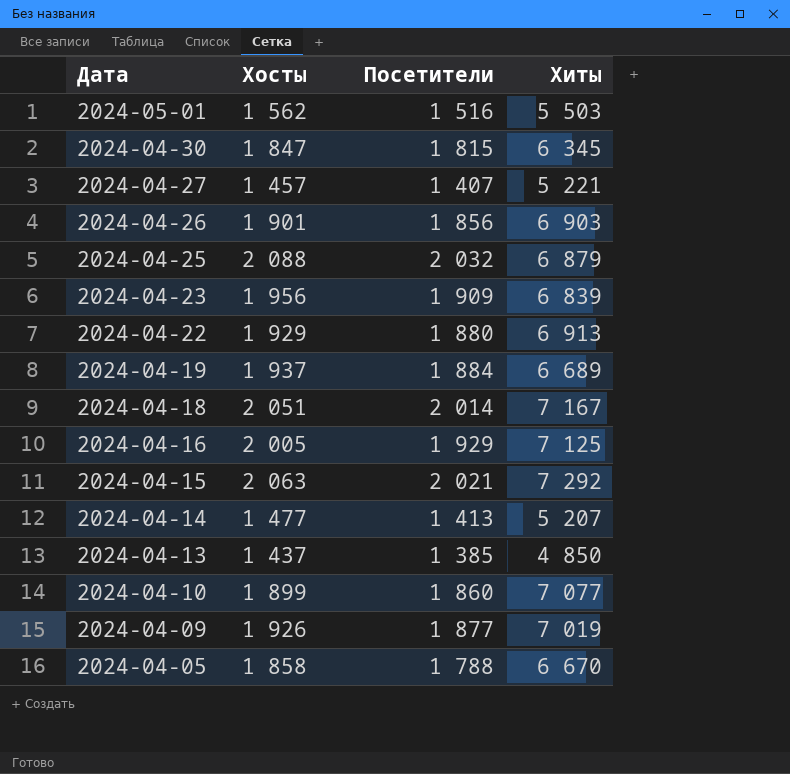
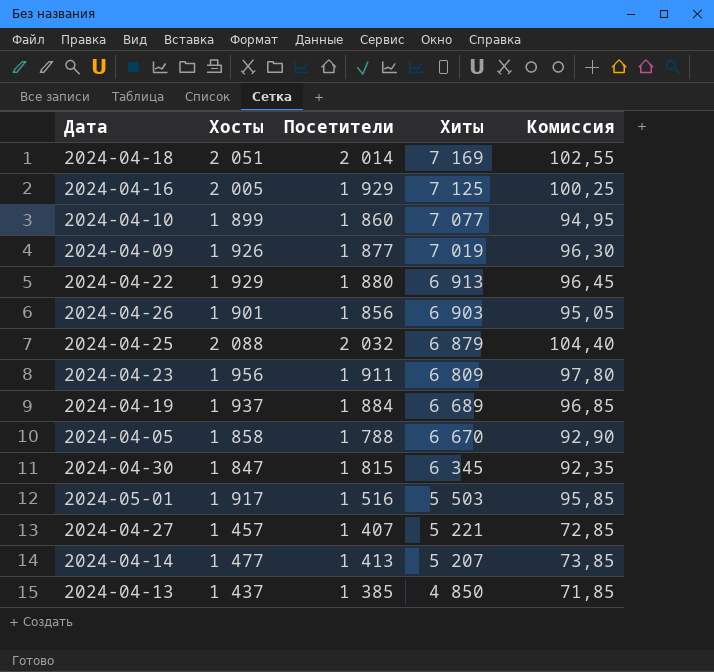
row order: Дата descending -> Хиты descending
column Комиссия | formula: none -> [Хосты] * 0,05
row 2024-04-15: 2 063 | 2 021 | 7 292 -> none
2024-04-18 | Хиты: 7 167 -> 7 169
2024-04-23 | Посетители: 1 909 -> 1 911
2024-04-23 | Хиты: 6 839 -> 6 809
2024-05-01 | Хосты: 1 562 -> 1 917

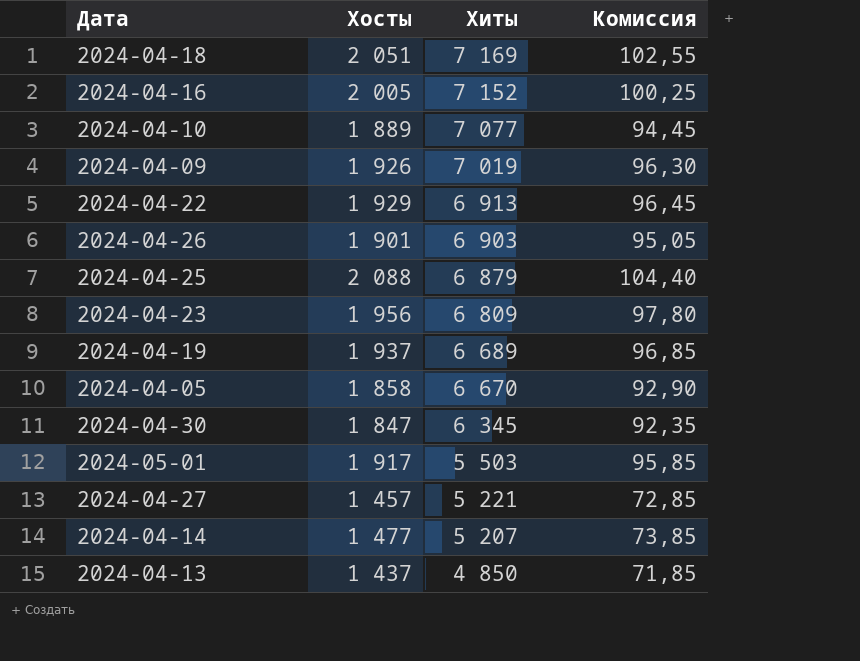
column Посетители | position: 3 -> none
2024-04-16 | Хиты: 7 125 -> 7 152
2024-04-10 | Хосты: 1 899 -> 1 889
2024-04-10 | Комиссия: 94,95 -> 94,45

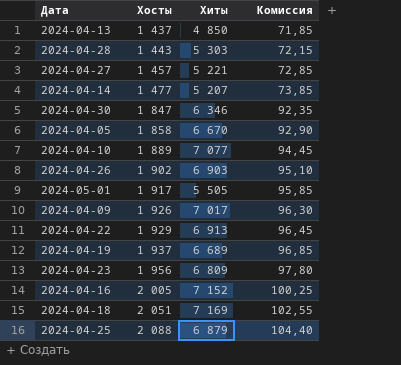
row order: Хиты descending -> Хосты ascending
row 2024-04-28: none -> 1 443 | 5 303 | 72,15
2024-04-30 | Хиты: 6 345 -> 6 346
2024-04-26 | Хосты: 1 901 -> 1 902
2024-04-26 | Комиссия: 95,05 -> 95,10
2024-05-01 | Хиты: 5 503 -> 5 505
2024-04-09 | Хиты: 7 019 -> 7 017

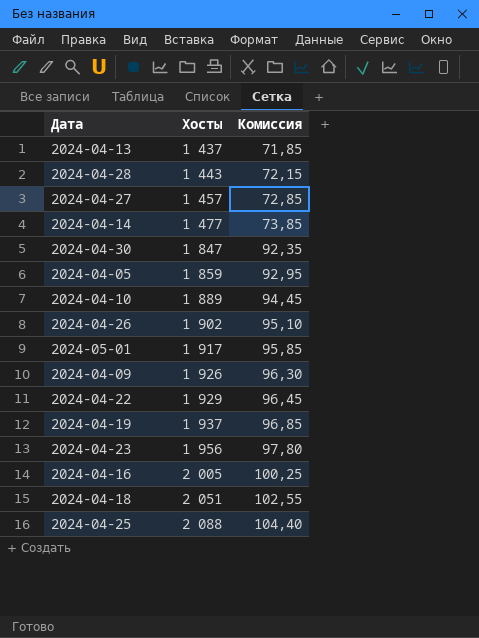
column Хиты | position: 3 -> none
2024-04-05 | Хосты: 1 858 -> 1 859
2024-04-05 | Комиссия: 92,90 -> 92,95

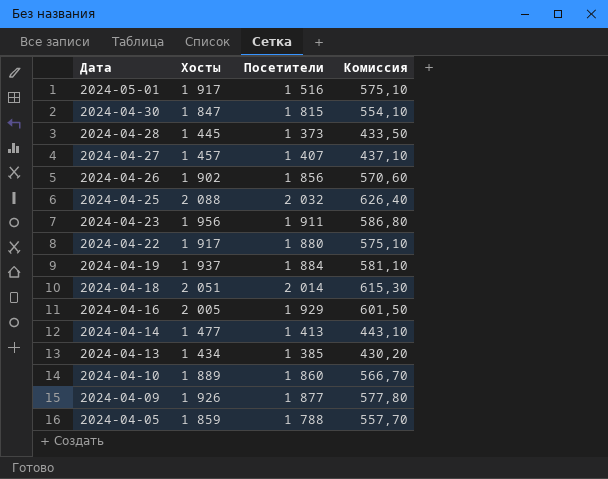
row order: Хосты ascending -> Дата descending
column Посетители | position: none -> 3
column Комиссия | formula: [Хосты] * 0,05 -> [Хосты] * 0,3
2024-04-28 | Хосты: 1 443 -> 1 445
2024-04-22 | Хосты: 1 929 -> 1 917
2024-04-13 | Хосты: 1 437 -> 1 434

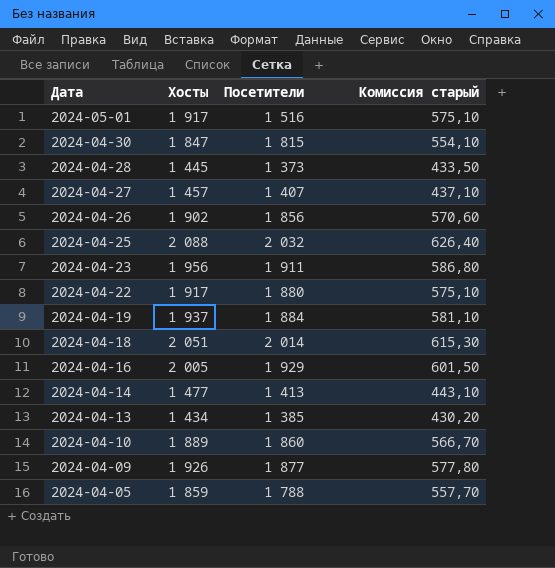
column name: Комиссия -> Комиссия старый

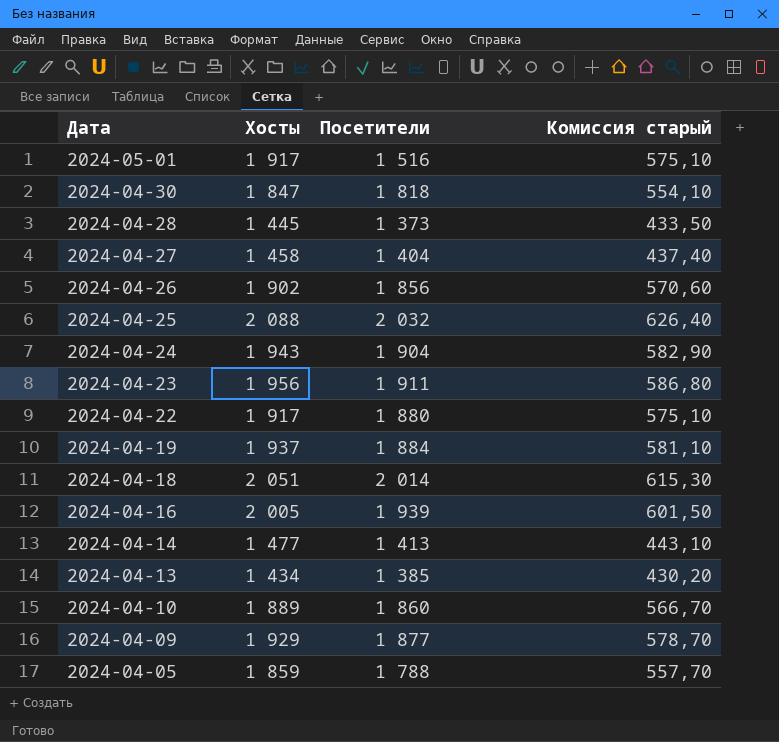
2024-04-30 | Посетители: 1 815 -> 1 818
2024-04-27 | Хосты: 1 457 -> 1 458
2024-04-27 | Посетители: 1 407 -> 1 404
2024-04-27 | Комиссия старый: 437,10 -> 437,40
row 2024-04-24: none -> 1 943 | 1 904 | 582,90
2024-04-16 | Посетители: 1 929 -> 1 939
2024-04-09 | Хосты: 1 926 -> 1 929
2024-04-09 | Комиссия старый: 577,80 -> 578,70

